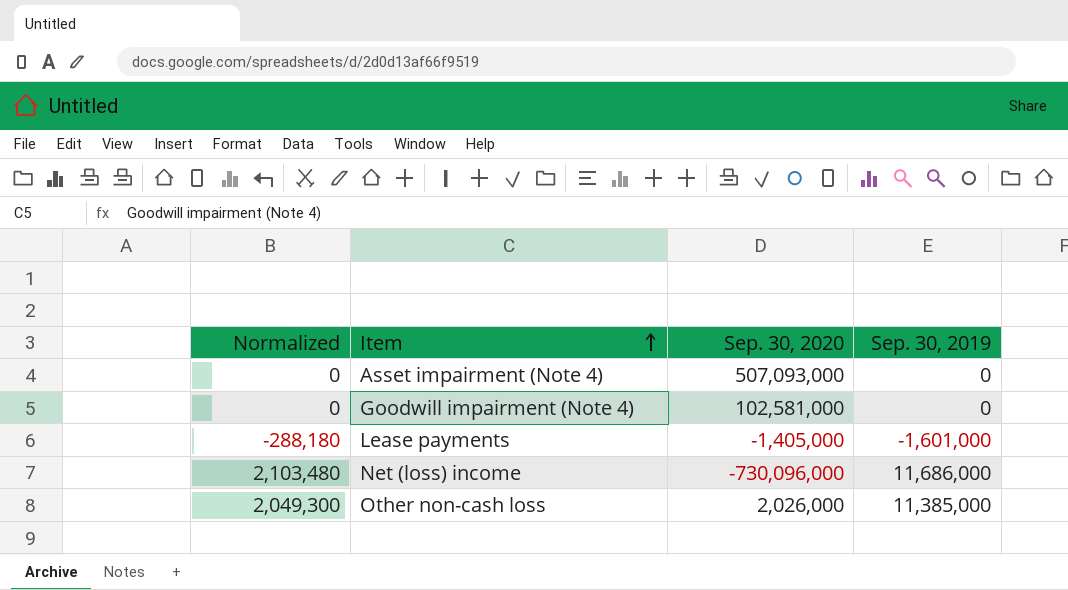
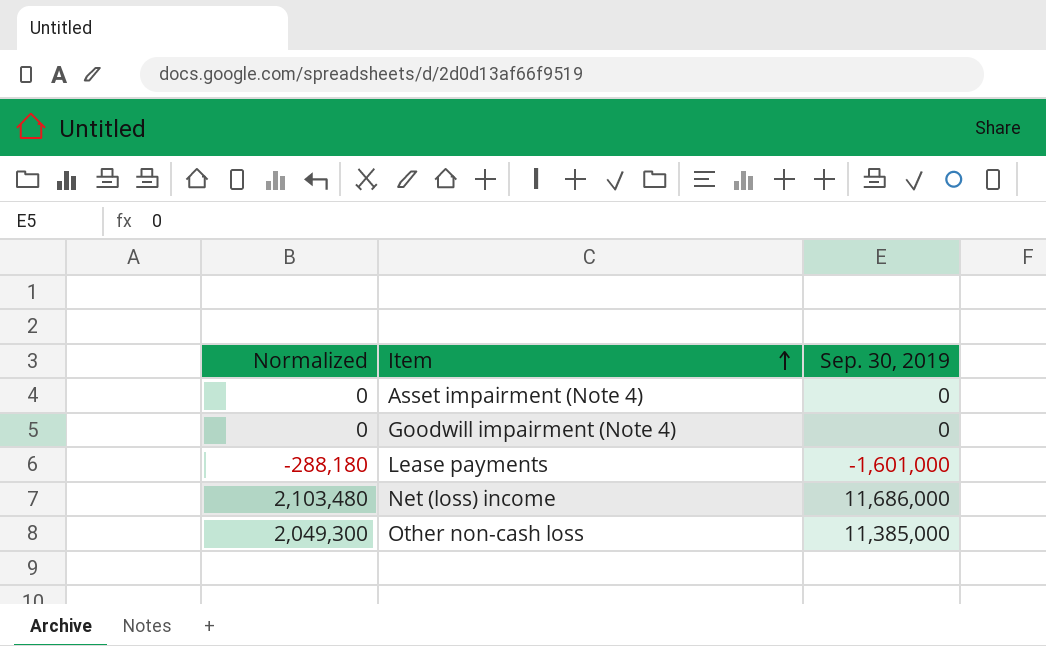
column Sep. 30, 2020 | position: 3 -> none

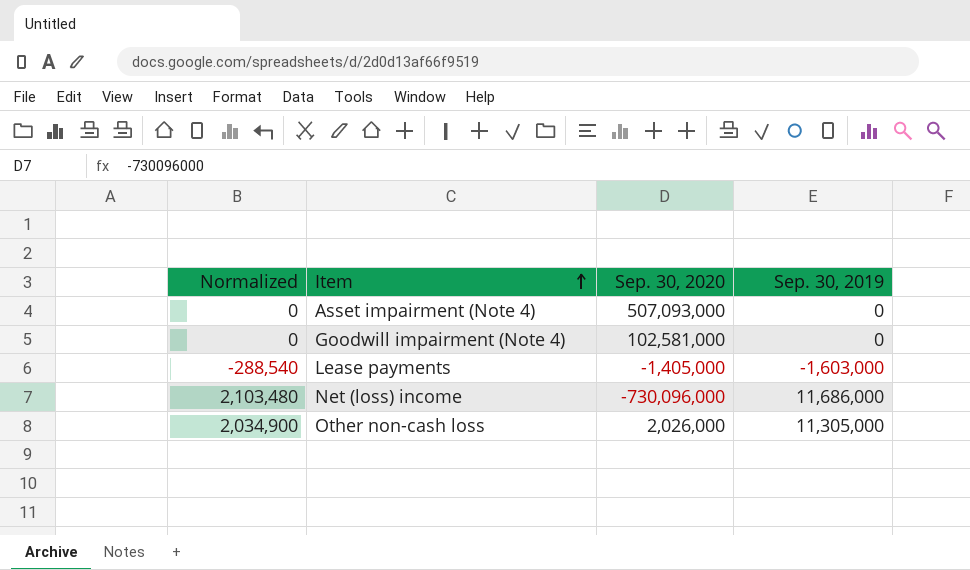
column Sep. 30, 2020 | position: none -> 3
Lease payments | Normalized: -288,180 -> -288,540
Lease payments | Sep. 30, 2019: -1,601,000 -> -1,603,000
Other non-cash loss | Normalized: 2,049,300 -> 2,034,900
Other non-cash loss | Sep. 30, 2019: 11,385,000 -> 11,305,000

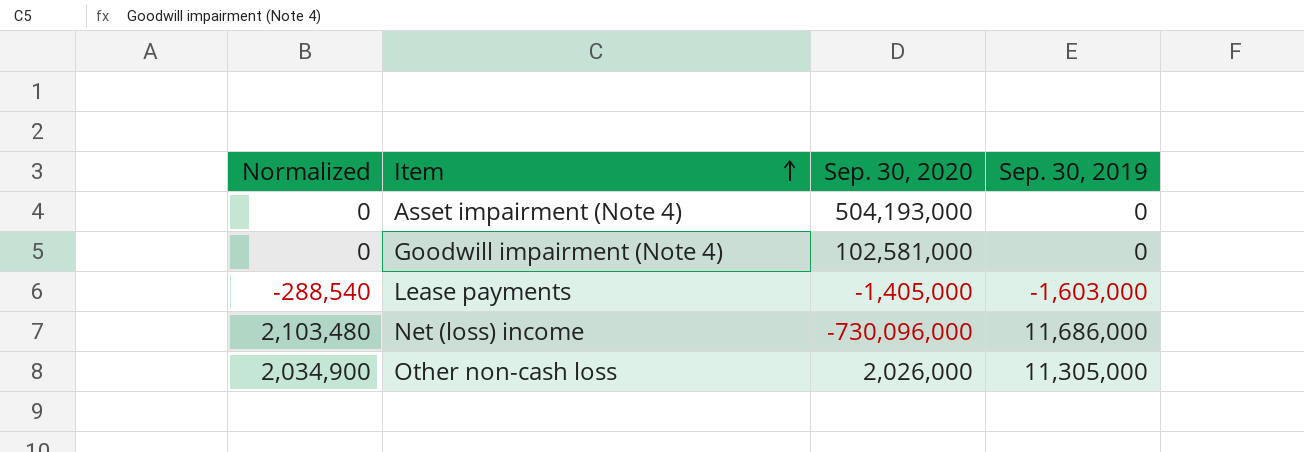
Asset impairment (Note 4) | Sep. 30, 2020: 507,093,000 -> 504,193,000

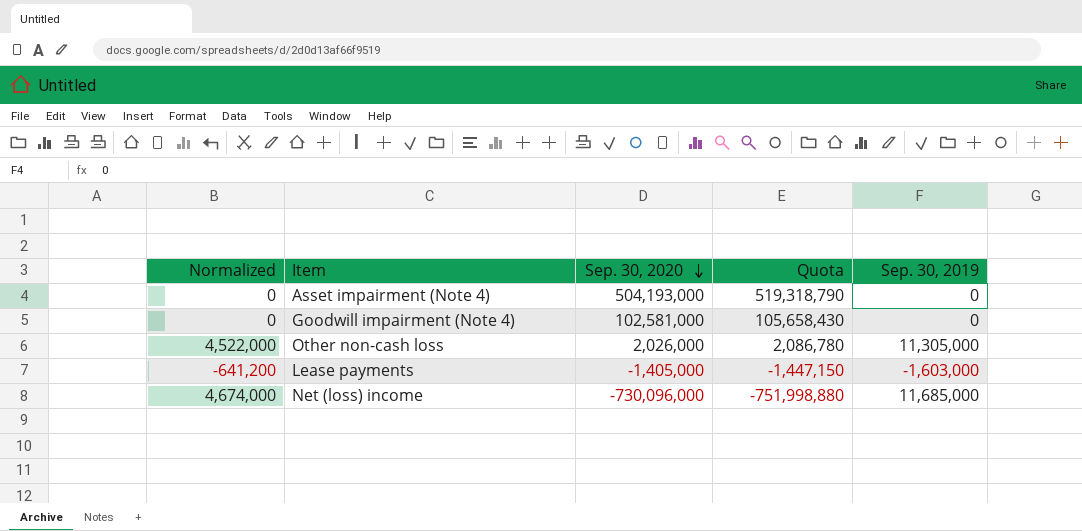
row order: Item ascending -> Sep. 30, 2020 descending
column Normalized | formula: [Sep. 30, 2019] * 0.18 -> [Sep. 30, 2019] * 0.4
column Quota | formula: none -> [Sep. 30, 2020] * 1.03
Net (loss) income | Sep. 30, 2019: 11,686,000 -> 11,685,000

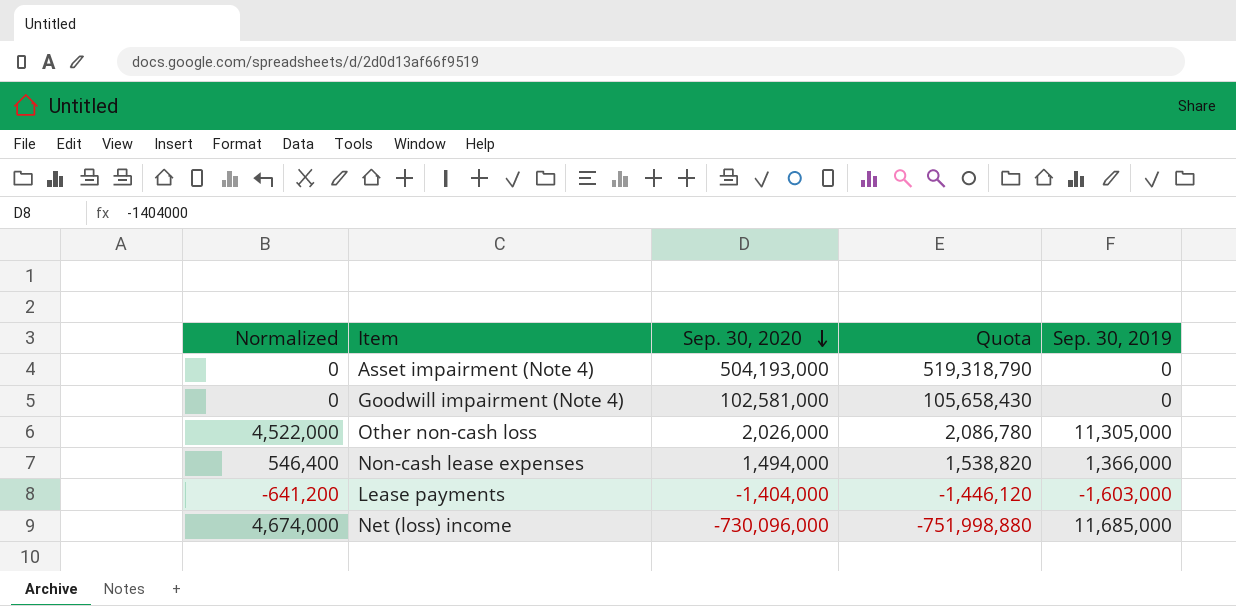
row Non-cash lease expenses: none -> 546,400 | 1,494,000 | 1,538,820 | 1,366,000
Lease payments | Sep. 30, 2020: -1,405,000 -> -1,404,000
Lease payments | Quota: -1,447,150 -> -1,446,120

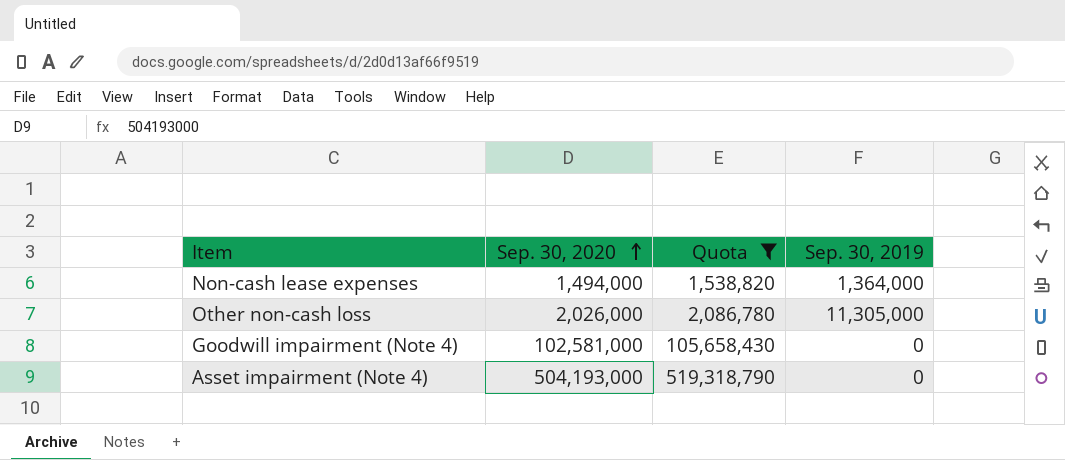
filter: none -> Quota >= 1,538,820
row order: Sep. 30, 2020 descending -> Sep. 30, 2020 ascending
column Normalized | formula: [Sep. 30, 2019] * 0.4 -> none
Non-cash lease expenses | Sep. 30, 2019: 1,366,000 -> 1,364,000

